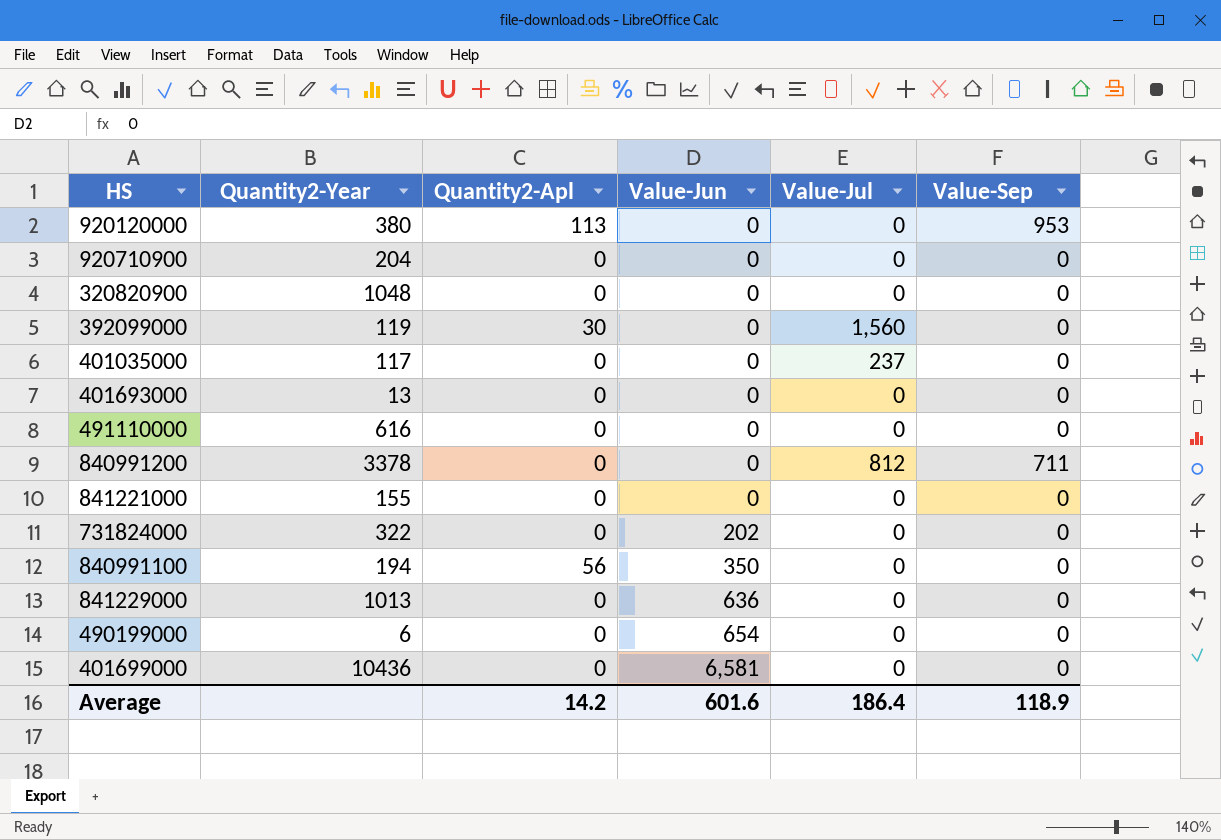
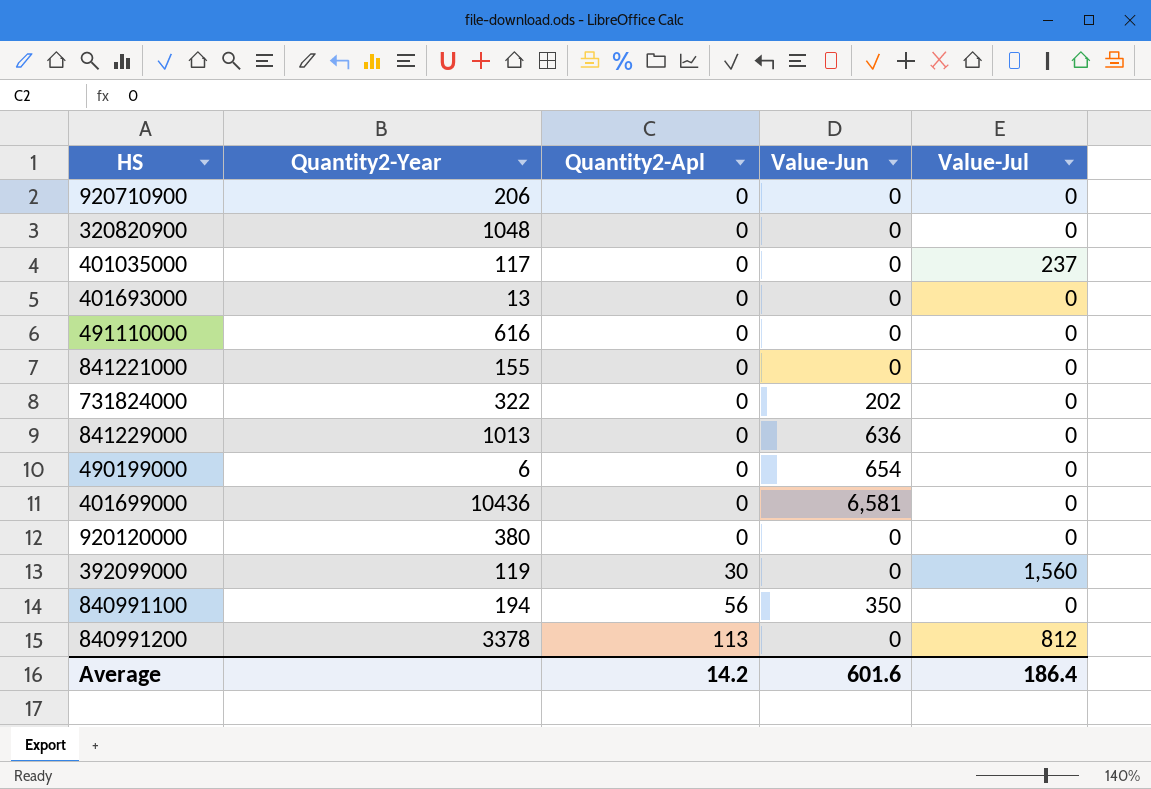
row order: Value-Jun ascending -> Quantity2-Apl ascending
column Value-Sep | position: 6 -> none
920710900 | Quantity2-Year: 204 -> 206
920120000 | Quantity2-Apl: 113 -> 0
840991200 | Quantity2-Apl: 0 -> 113

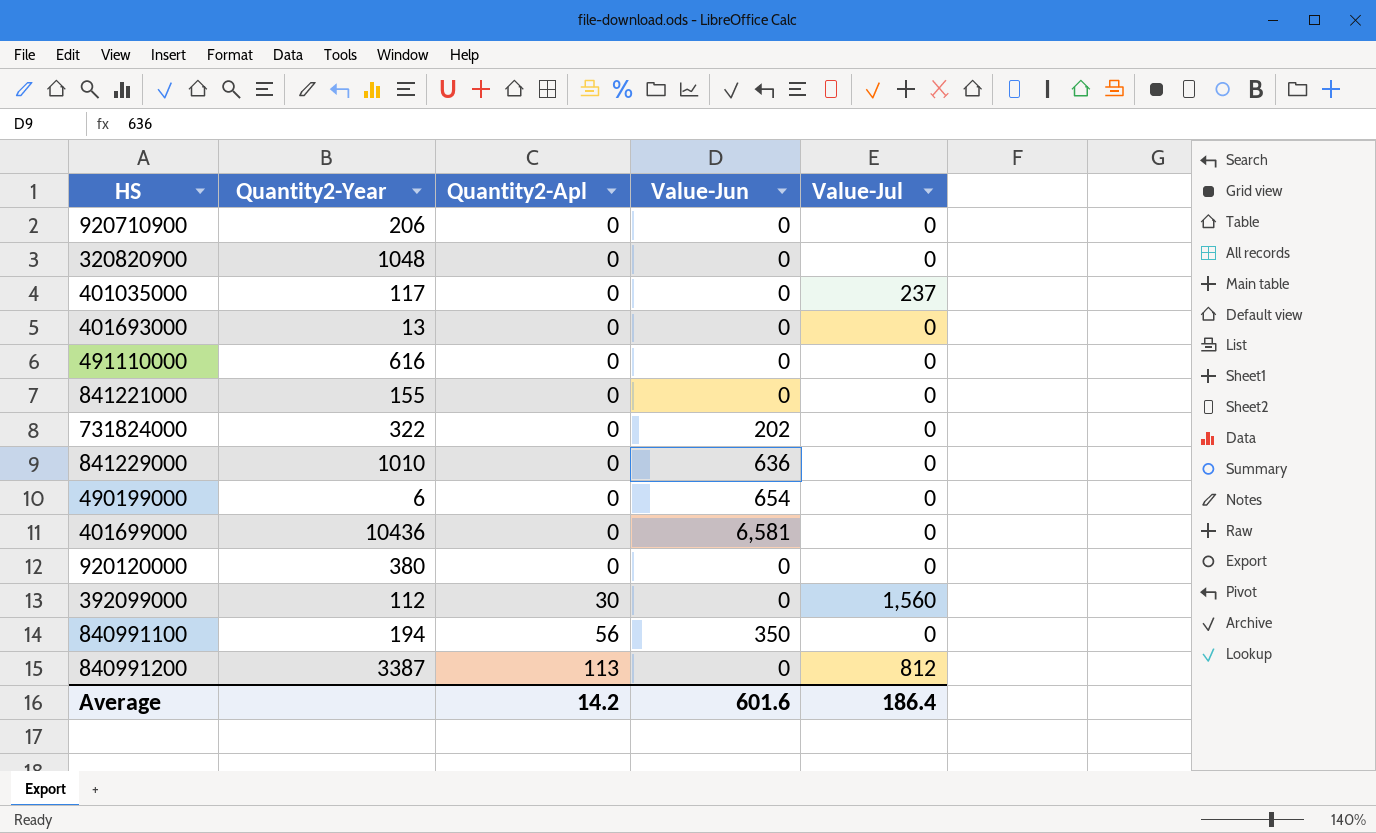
841229000 | Quantity2-Year: 1013 -> 1010
392099000 | Quantity2-Year: 119 -> 112
840991200 | Quantity2-Year: 3378 -> 3387

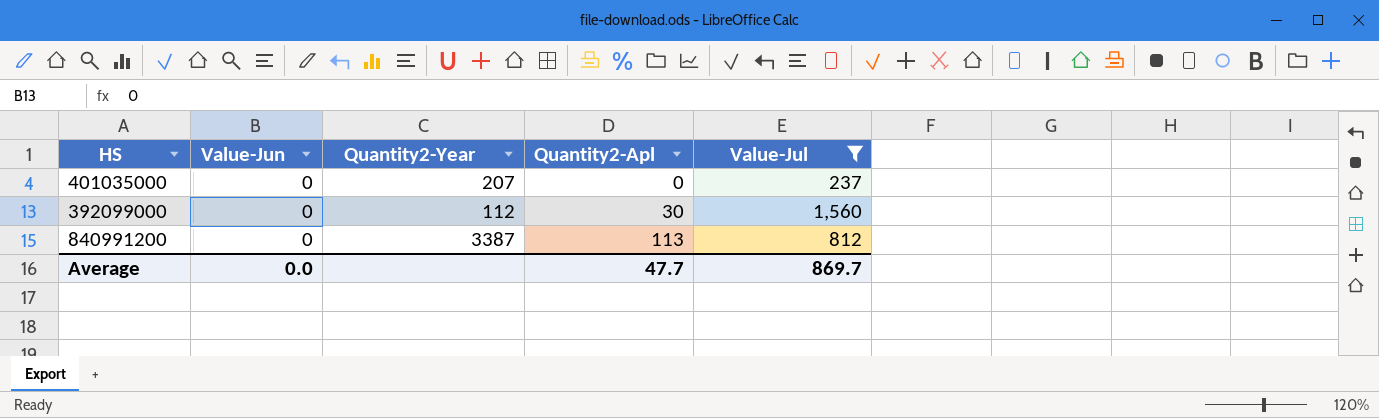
filter: none -> Value-Jul != 0
column Value-Jun | position: 4 -> 2
401035000 | Quantity2-Year: 117 -> 207
Average | Value-Jun: 601.6 -> 0.0
Average | Quantity2-Apl: 14.2 -> 47.7
Average | Value-Jul: 186.4 -> 869.7

